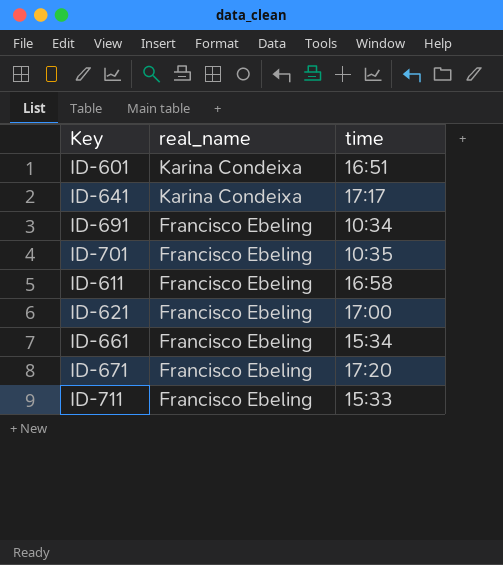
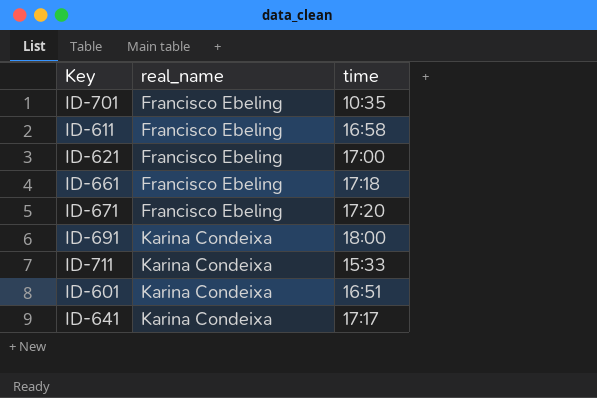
row order: real_name descending -> real_name ascending
ID-661 | time: 15:34 -> 17:18
ID-691 | real_name: Francisco Ebeling -> Karina Condeixa
ID-691 | time: 10:34 -> 18:00
ID-711 | real_name: Francisco Ebeling -> Karina Condeixa

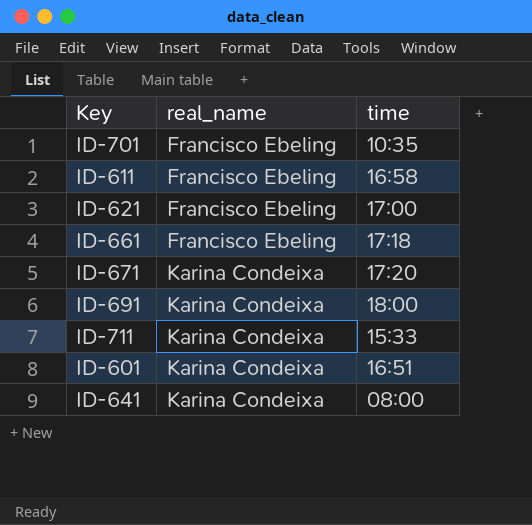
ID-671 | real_name: Francisco Ebeling -> Karina Condeixa
ID-641 | time: 17:17 -> 08:00

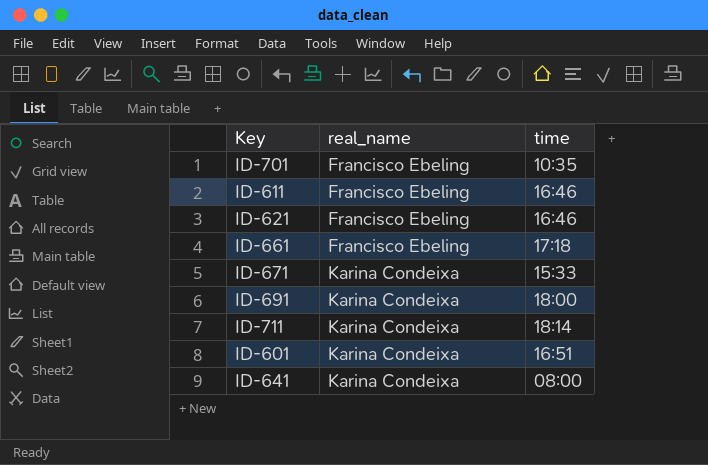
ID-611 | time: 16:58 -> 16:46
ID-621 | time: 17:00 -> 16:46
ID-671 | time: 17:20 -> 15:33
ID-711 | time: 15:33 -> 18:14

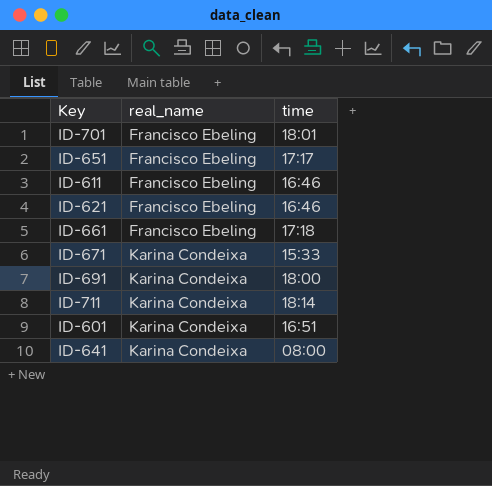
ID-701 | time: 10:35 -> 18:01
row ID-651: none -> Francisco Ebeling | 17:17

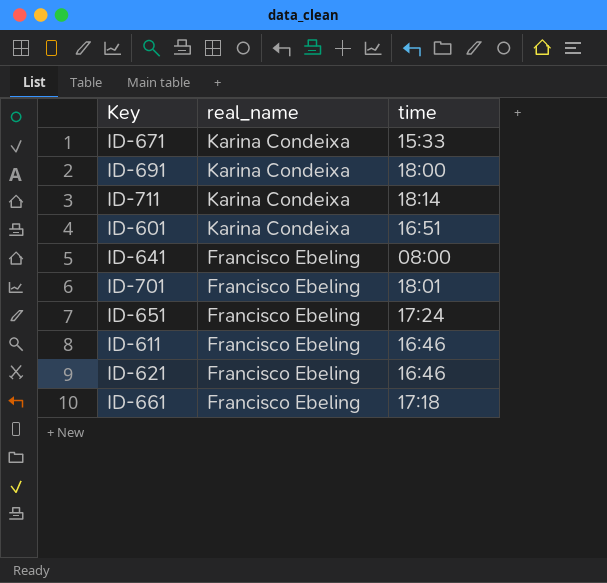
row order: real_name ascending -> real_name descending
ID-641 | real_name: Karina Condeixa -> Francisco Ebeling
ID-651 | time: 17:17 -> 17:24

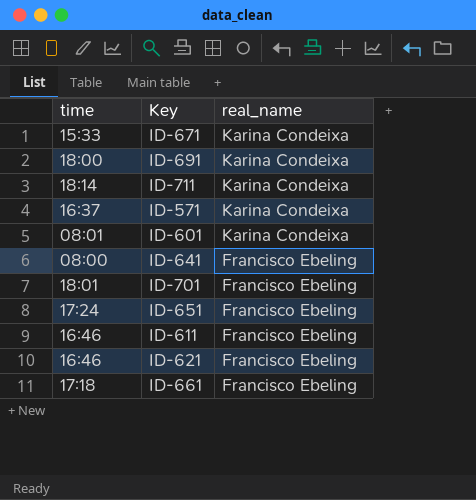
column time | position: 3 -> 1
row ID-571: none -> 16:37 | Karina Condeixa
ID-601 | time: 16:51 -> 08:01

